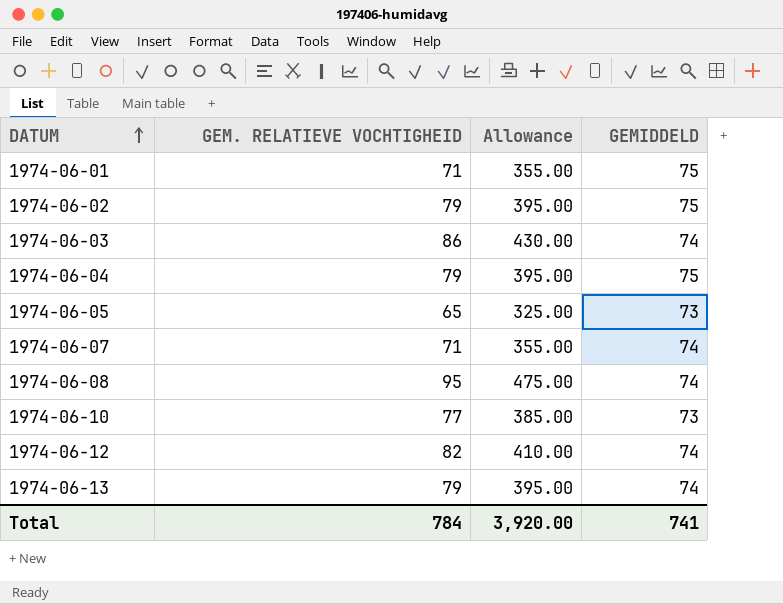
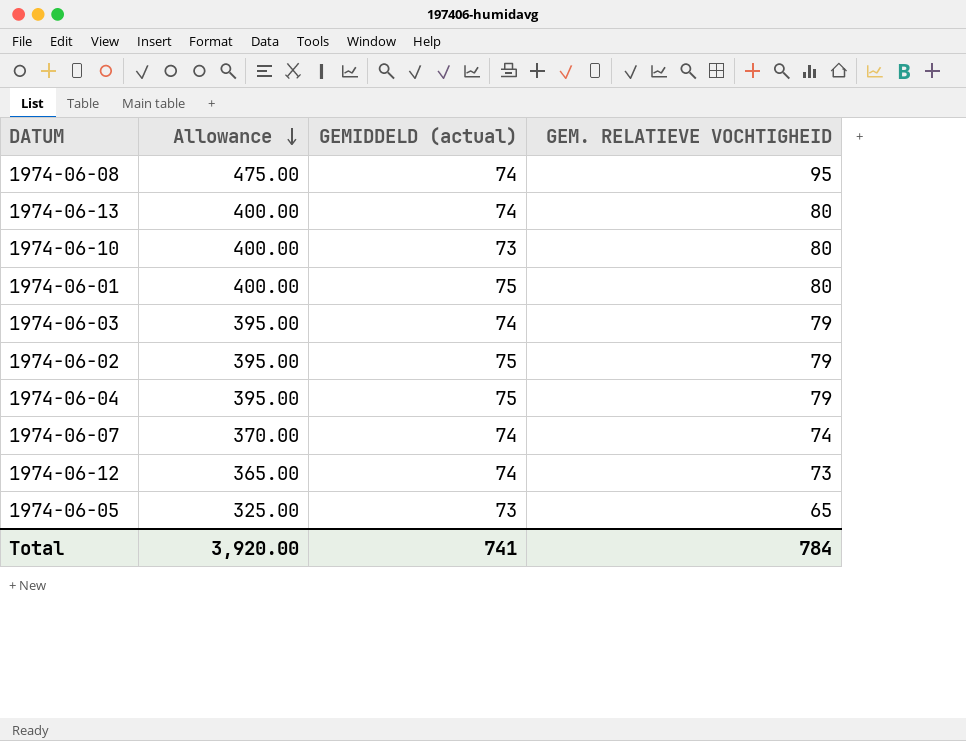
row order: DATUM ascending -> Allowance descending
column name: GEMIDDELD -> GEMIDDELD (actual)
column GEM. RELATIEVE VOCHTIGHEID | position: 2 -> 4
1974-06-13 | Allowance: 395.00 -> 400.00
1974-06-13 | GEM. RELATIEVE VOCHTIGHEID: 79 -> 80
1974-06-10 | Allowance: 385.00 -> 400.00
1974-06-10 | GEM. RELATIEVE VOCHTIGHEID: 77 -> 80
1974-06-01 | Allowance: 355.00 -> 400.00
1974-06-01 | GEM. RELATIEVE VOCHTIGHEID: 71 -> 80
1974-06-03 | Allowance: 430.00 -> 395.00
1974-06-03 | GEM. RELATIEVE VOCHTIGHEID: 86 -> 79
1974-06-07 | Allowance: 355.00 -> 370.00
1974-06-07 | GEM. RELATIEVE VOCHTIGHEID: 71 -> 74
1974-06-12 | Allowance: 410.00 -> 365.00
1974-06-12 | GEM. RELATIEVE VOCHTIGHEID: 82 -> 73

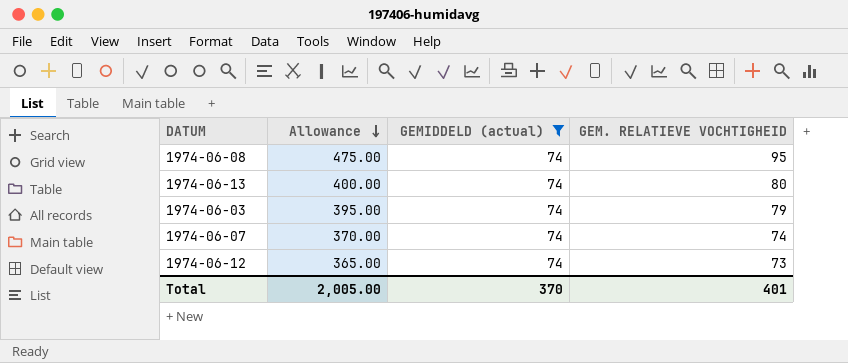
filter: none -> GEMIDDELD (actual) = 74
Total | Allowance: 3,920.00 -> 2,005.00
Total | GEMIDDELD (actual): 741 -> 370
Total | GEM. RELATIEVE VOCHTIGHEID: 784 -> 401

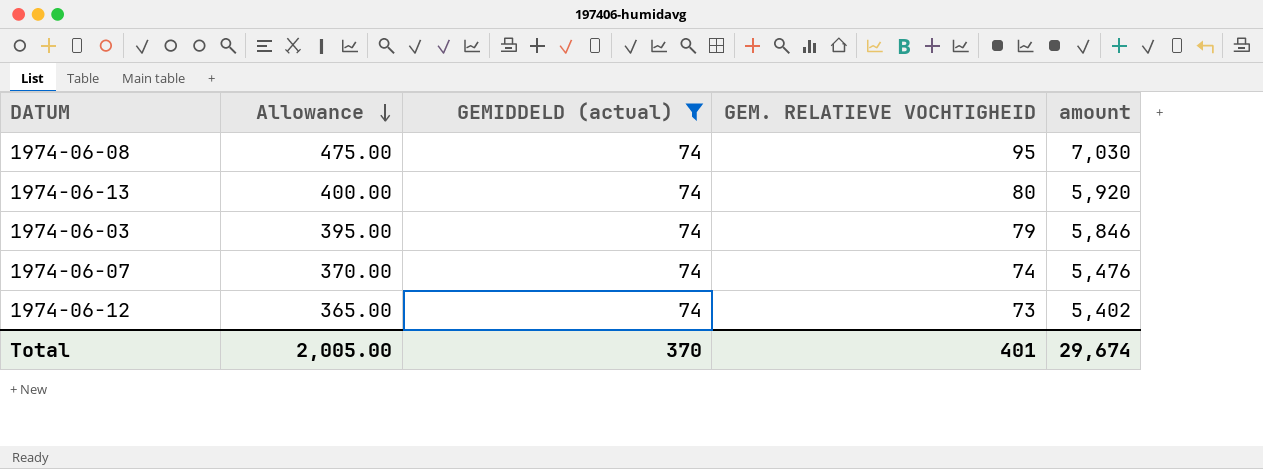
column amount | formula: none -> [GEMIDDELD (actual)] * [GEM. RELATIEVE VOCHTIGHEID]

